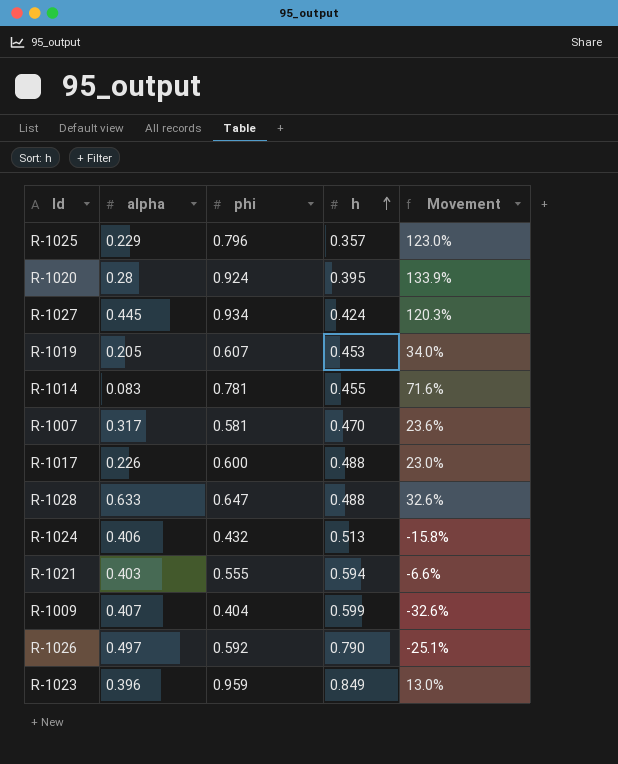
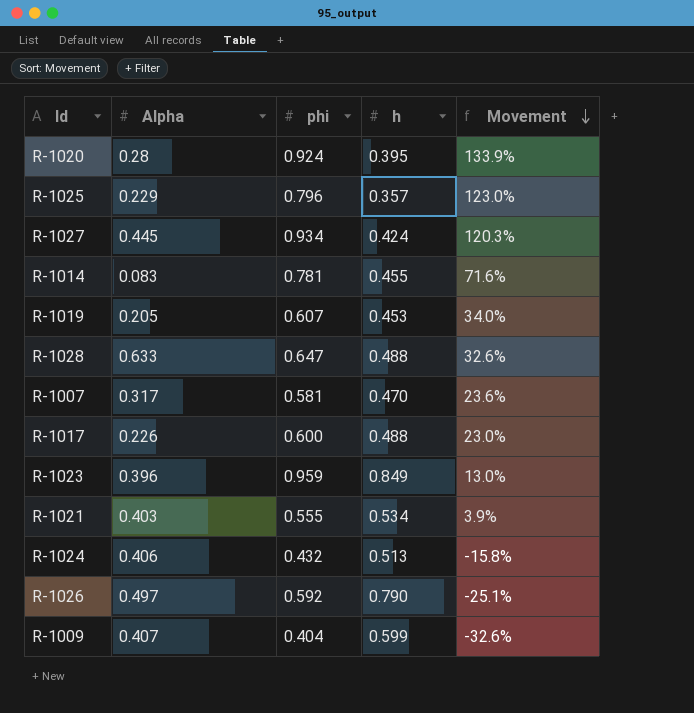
row order: h ascending -> Movement descending
column name: alpha -> Alpha
R-1021 | h: 0.594 -> 0.534
R-1021 | Movement: -6.6% -> 3.9%

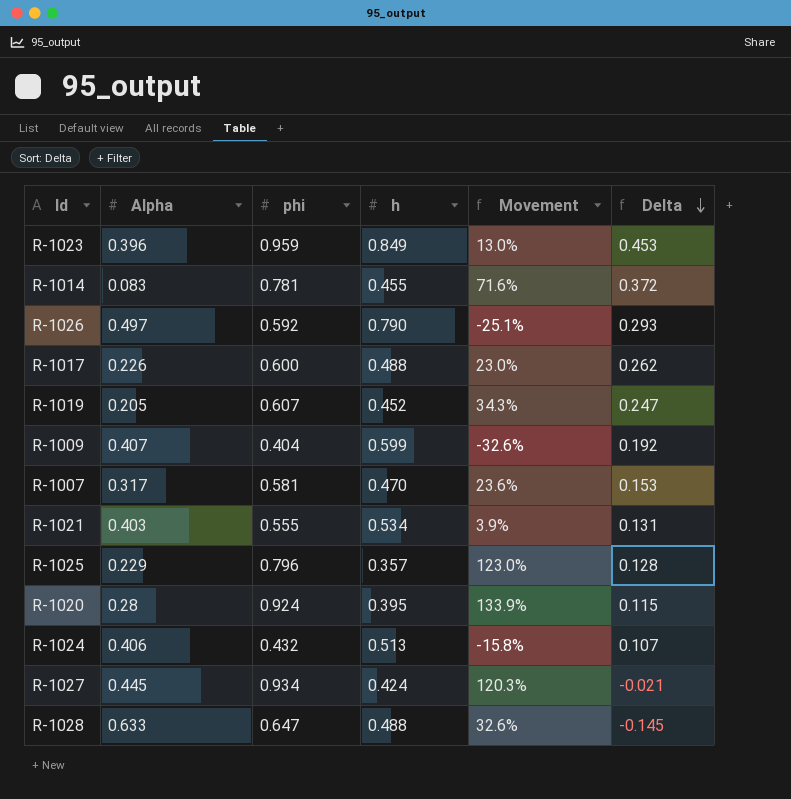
row order: Movement descending -> Delta descending
column Delta | formula: none -> [h] - [Alpha]
R-1019 | h: 0.453 -> 0.452
R-1019 | Movement: 34.0% -> 34.3%

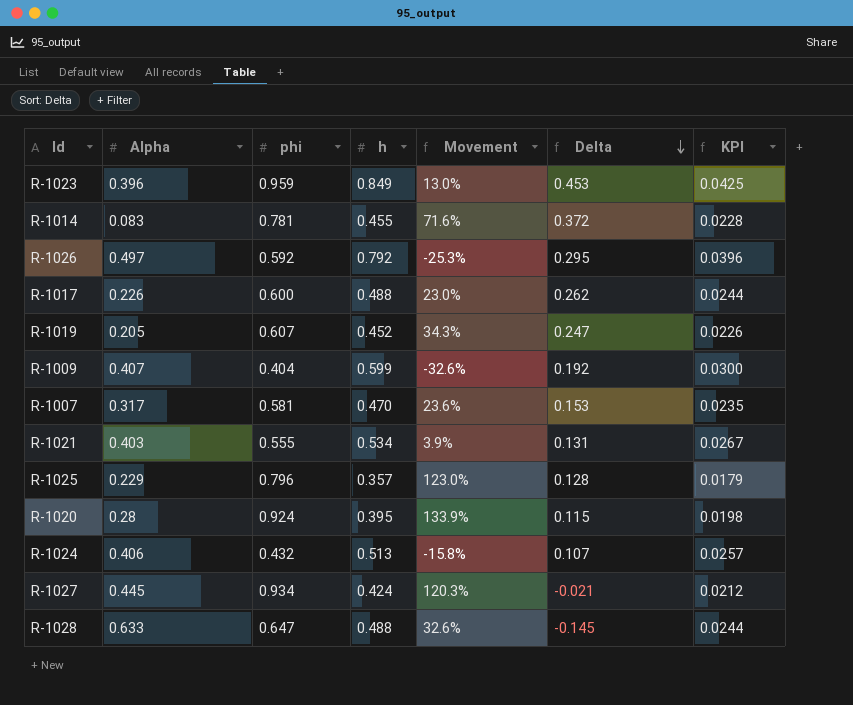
column KPI | formula: none -> [h] * 0.05
R-1026 | h: 0.790 -> 0.792
R-1026 | Movement: -25.1% -> -25.3%
R-1026 | Delta: 0.293 -> 0.295

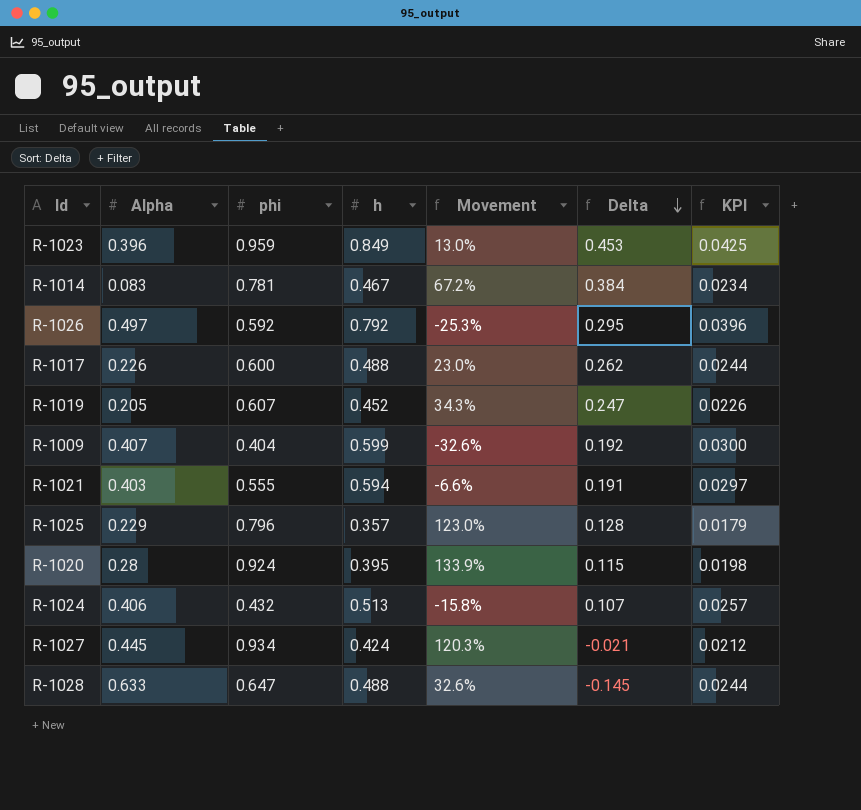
row R-1007: 0.317 | 0.581 | 0.470 | 23.6% | 0.153 | 0.0235 -> none
R-1014 | h: 0.455 -> 0.467
R-1014 | Movement: 71.6% -> 67.2%
R-1014 | Delta: 0.372 -> 0.384
R-1014 | KPI: 0.0228 -> 0.0234
R-1021 | h: 0.534 -> 0.594
R-1021 | Movement: 3.9% -> -6.6%
R-1021 | Delta: 0.131 -> 0.191
R-1021 | KPI: 0.0267 -> 0.0297

